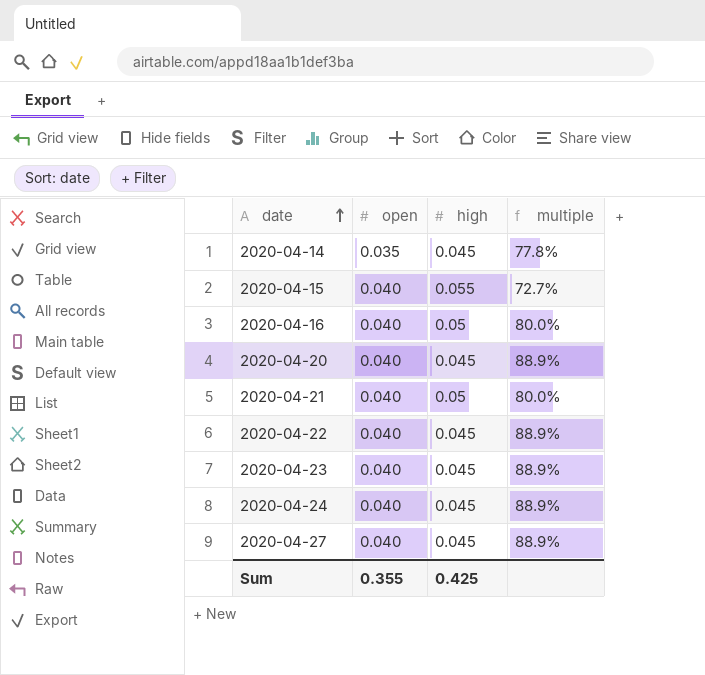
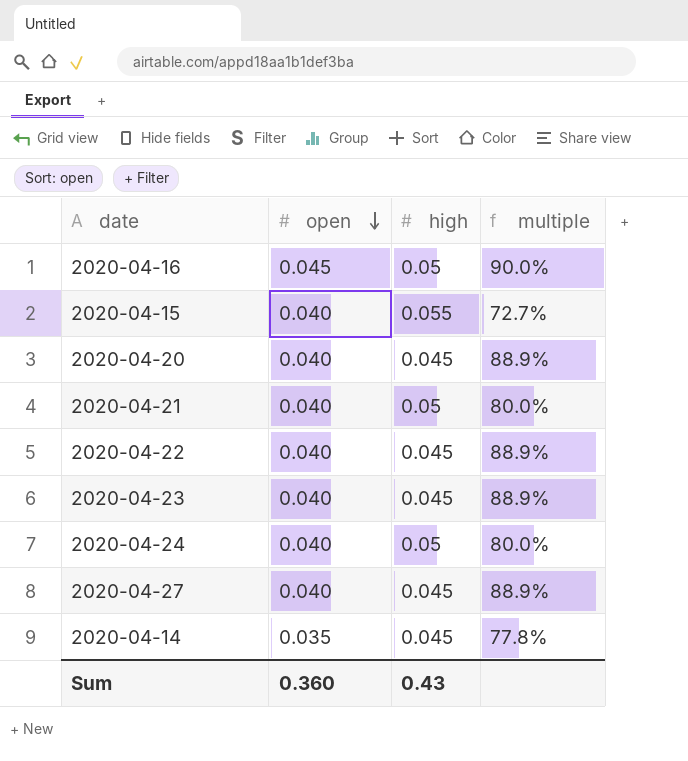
row order: date ascending -> open descending
2020-04-16 | open: 0.040 -> 0.045
2020-04-16 | multiple: 80.0% -> 90.0%
2020-04-24 | high: 0.045 -> 0.05
2020-04-24 | multiple: 88.9% -> 80.0%
Sum | open: 0.355 -> 0.360
Sum | high: 0.425 -> 0.43

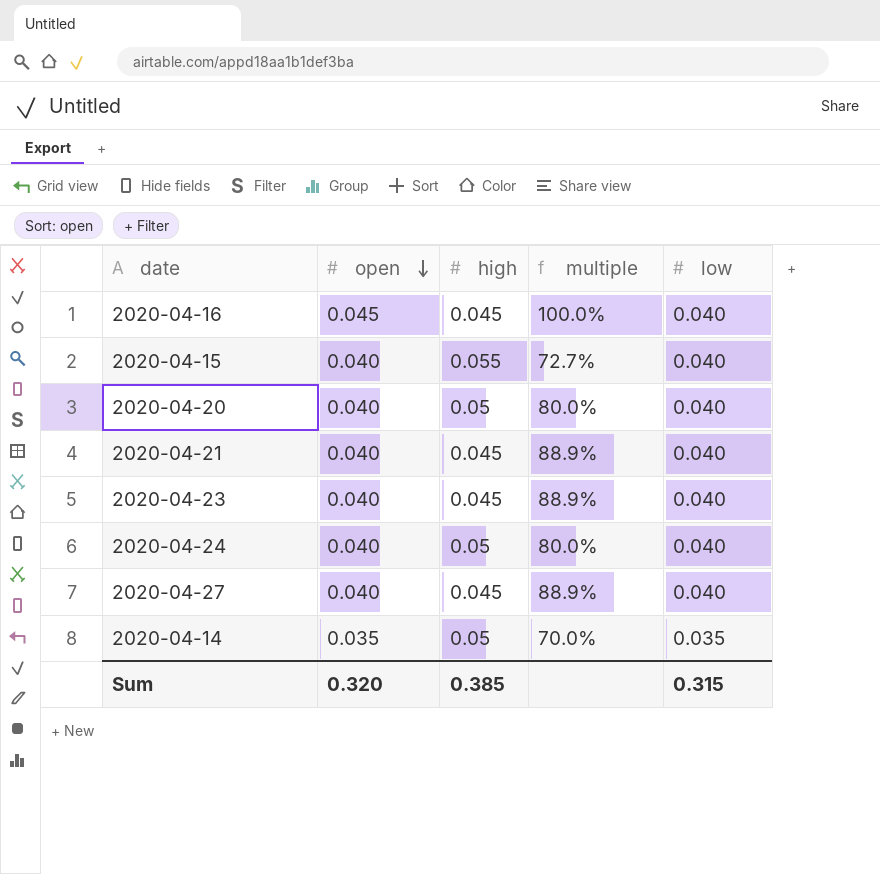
column low | position: none -> 5
row 2020-04-22: 0.040 | 0.045 | 88.9% -> none
2020-04-16 | high: 0.05 -> 0.045
2020-04-16 | multiple: 90.0% -> 100.0%
2020-04-20 | high: 0.045 -> 0.05
2020-04-20 | multiple: 88.9% -> 80.0%
2020-04-21 | high: 0.05 -> 0.045
2020-04-21 | multiple: 80.0% -> 88.9%
2020-04-14 | high: 0.045 -> 0.05
2020-04-14 | multiple: 77.8% -> 70.0%
Sum | open: 0.360 -> 0.320
Sum | high: 0.43 -> 0.385

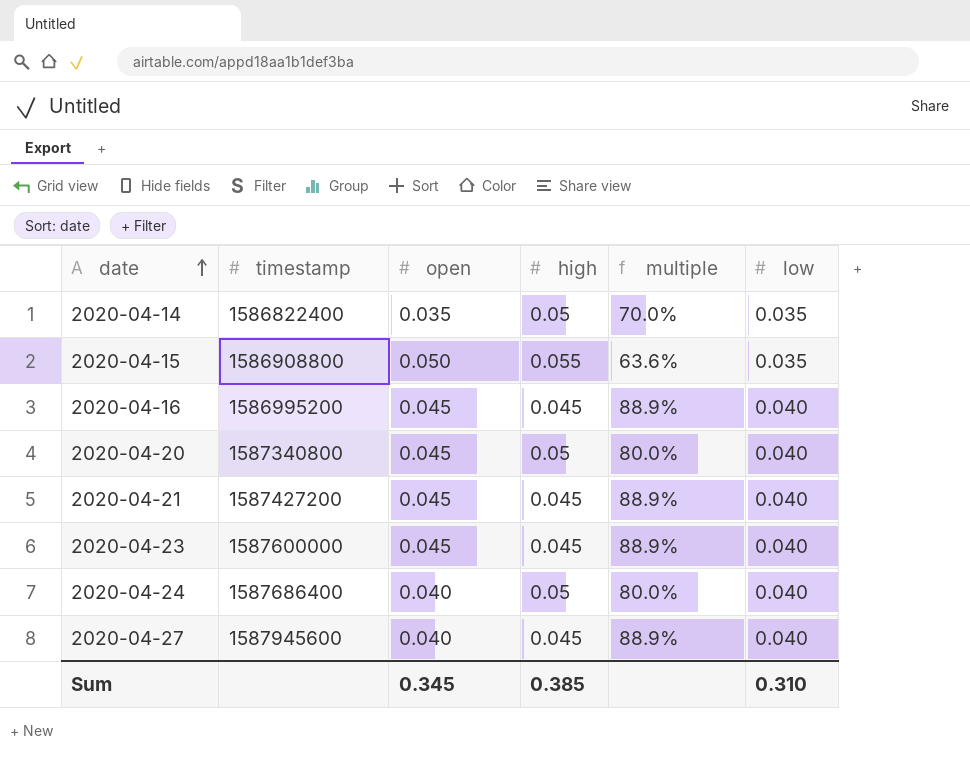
row order: open descending -> date ascending
column timestamp | position: none -> 2
column multiple | formula: [open] / [high] -> [low] / [high]
2020-04-15 | open: 0.040 -> 0.050
2020-04-15 | low: 0.040 -> 0.035
2020-04-20 | open: 0.040 -> 0.045
2020-04-21 | open: 0.040 -> 0.045
2020-04-23 | open: 0.040 -> 0.045
Sum | open: 0.320 -> 0.345
Sum | low: 0.315 -> 0.310

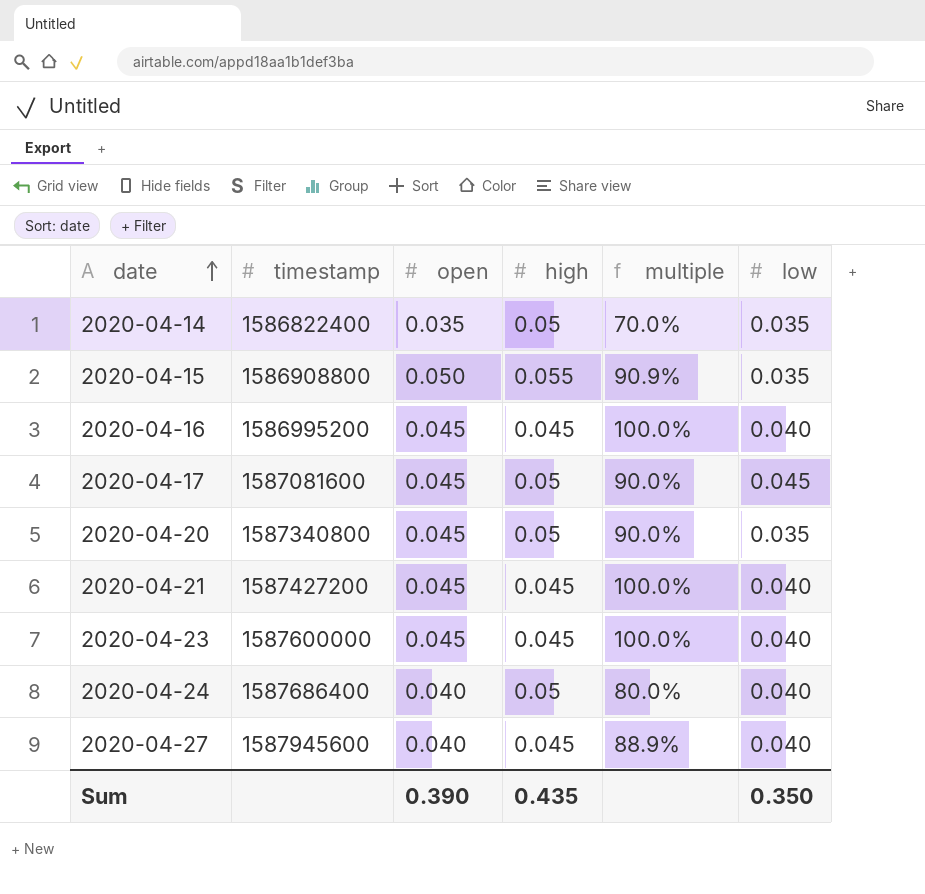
column multiple | formula: [low] / [high] -> [open] / [high]
row 2020-04-17: none -> 1587081600 | 0.045 | 0.05 | 90.0% | 0.045
2020-04-20 | low: 0.040 -> 0.035
Sum | open: 0.345 -> 0.390
Sum | high: 0.385 -> 0.435
Sum | low: 0.310 -> 0.350

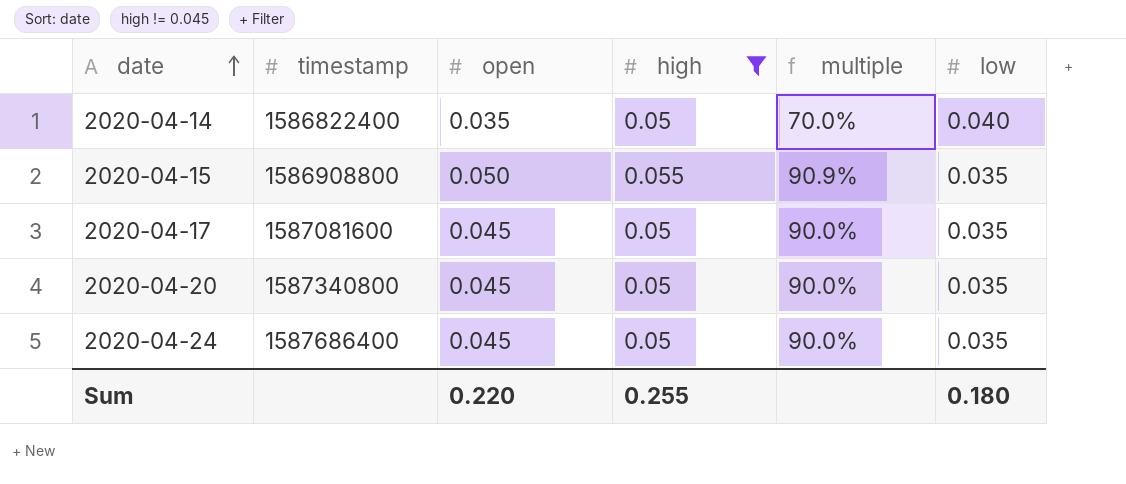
filter: none -> high != 0.045
2020-04-14 | low: 0.035 -> 0.040
2020-04-17 | low: 0.045 -> 0.035
2020-04-24 | open: 0.040 -> 0.045
2020-04-24 | multiple: 80.0% -> 90.0%
2020-04-24 | low: 0.040 -> 0.035
Sum | open: 0.390 -> 0.220
Sum | high: 0.435 -> 0.255
Sum | low: 0.350 -> 0.180

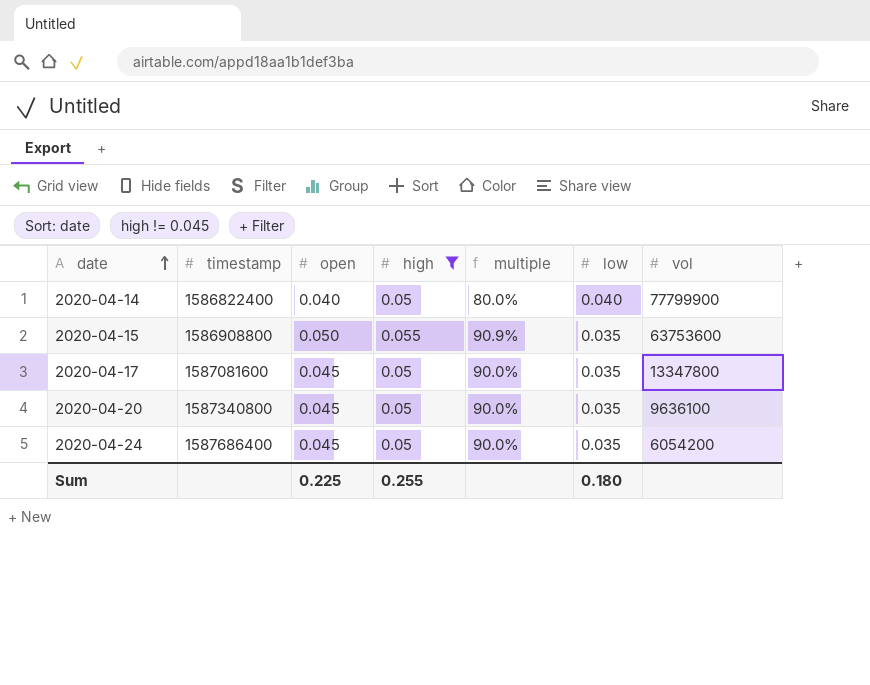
column vol | position: none -> 7
2020-04-14 | open: 0.035 -> 0.040
2020-04-14 | multiple: 70.0% -> 80.0%
Sum | open: 0.220 -> 0.225

